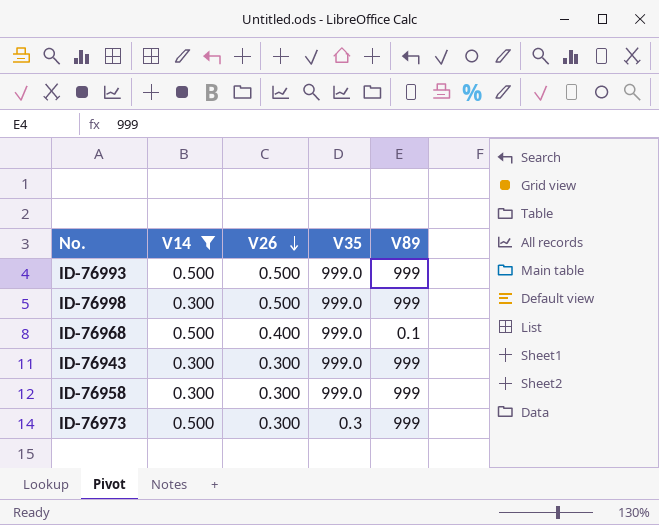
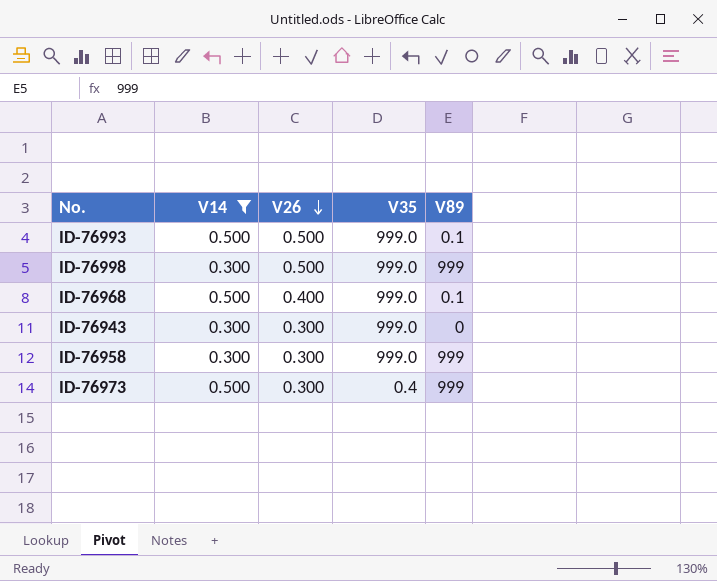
ID-76993 | V89: 999 -> 0.1
ID-76943 | V89: 999 -> 0
ID-76973 | V35: 0.3 -> 0.4

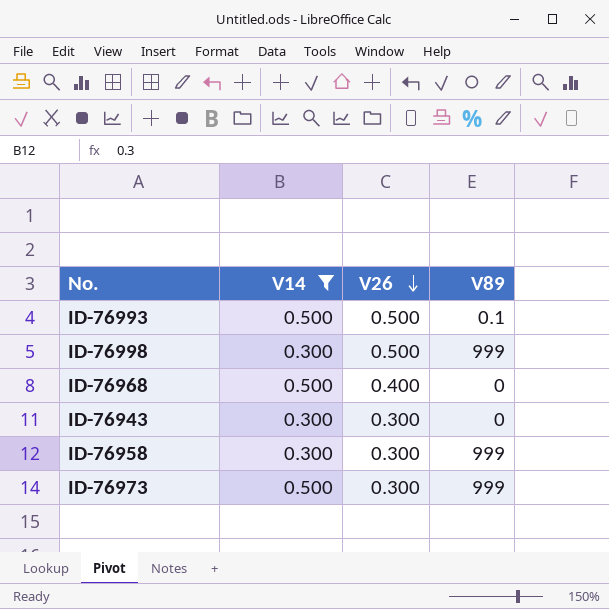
column V35 | position: 4 -> none
ID-76968 | V89: 0.1 -> 0

